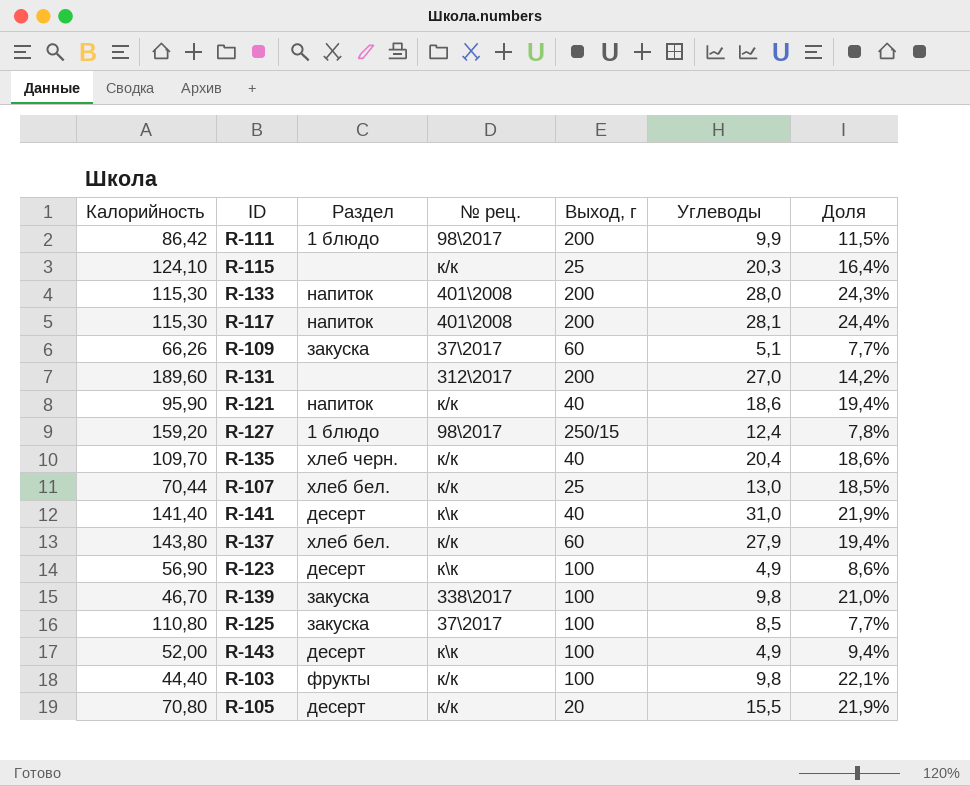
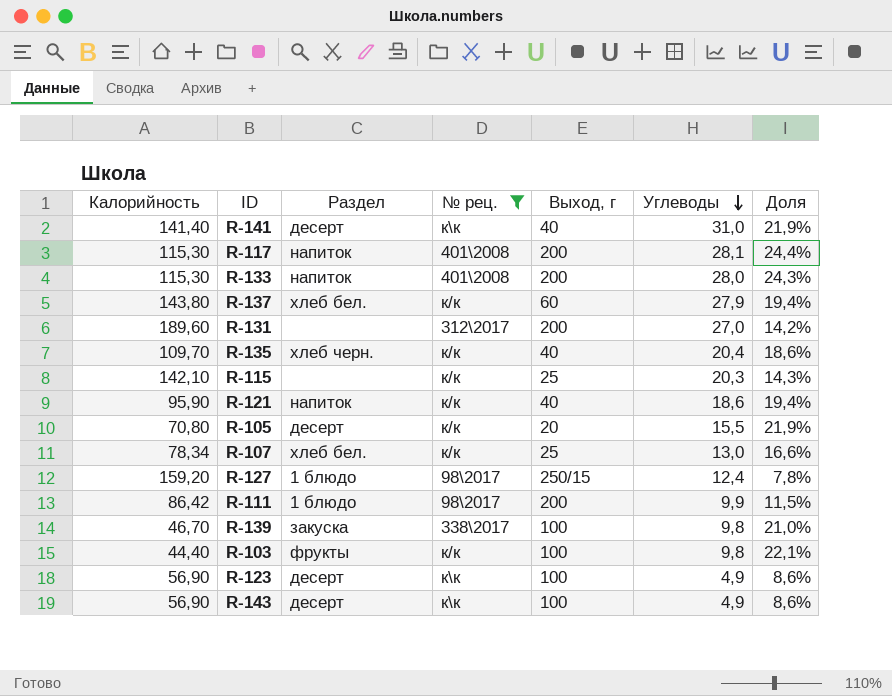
filter: none -> № рец. != 37\2017
row order: none -> Углеводы descending
R-115 | Калорийность: 124,10 -> 142,10
R-115 | Доля: 16,4% -> 14,3%
R-107 | Калорийность: 70,44 -> 78,34
R-107 | Доля: 18,5% -> 16,6%
R-143 | Калорийность: 52,00 -> 56,90
R-143 | Доля: 9,4% -> 8,6%

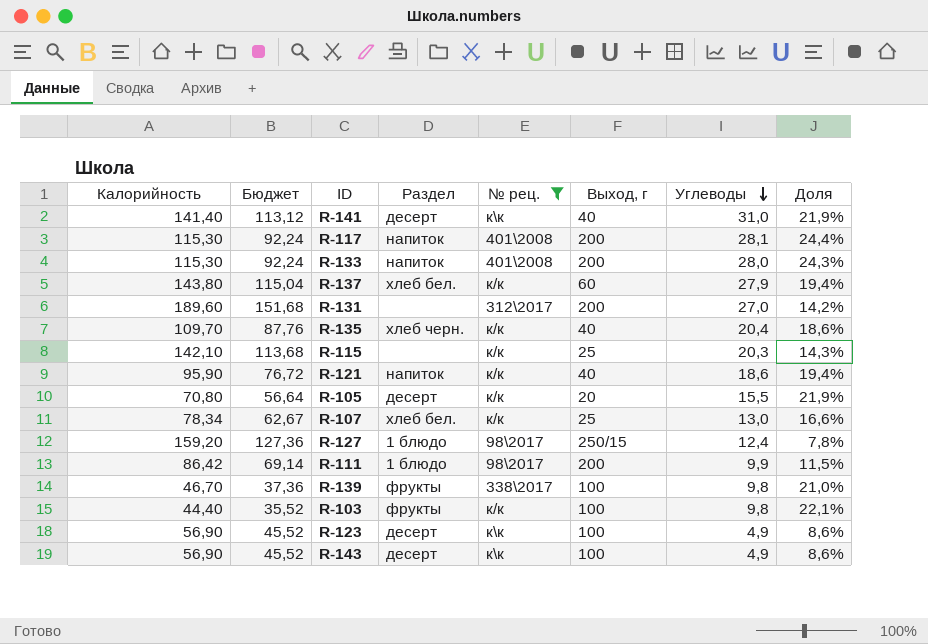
column Бюджет | formula: none -> [Калорийность] * 0,8
R-139 | Раздел: закуска -> фрукты

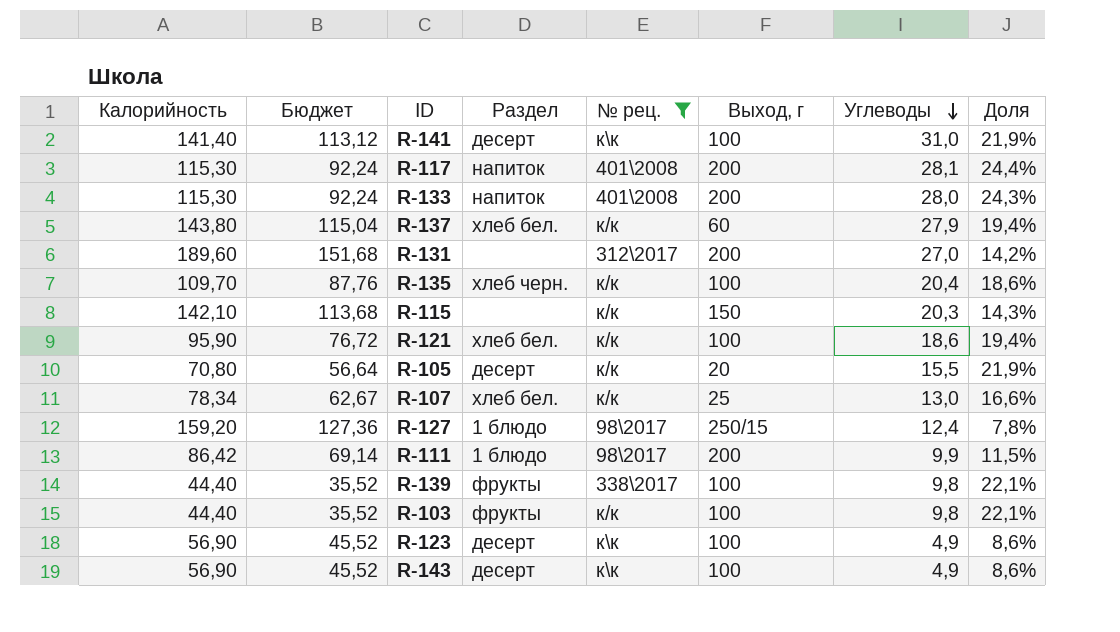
R-141 | Выход, г: 40 -> 100
R-135 | Выход, г: 40 -> 100
R-115 | Выход, г: 25 -> 150
R-121 | Раздел: напиток -> хлеб бел.
R-121 | Выход, г: 40 -> 100
R-139 | Калорийность: 46,70 -> 44,40
R-139 | Бюджет: 37,36 -> 35,52
R-139 | Доля: 21,0% -> 22,1%

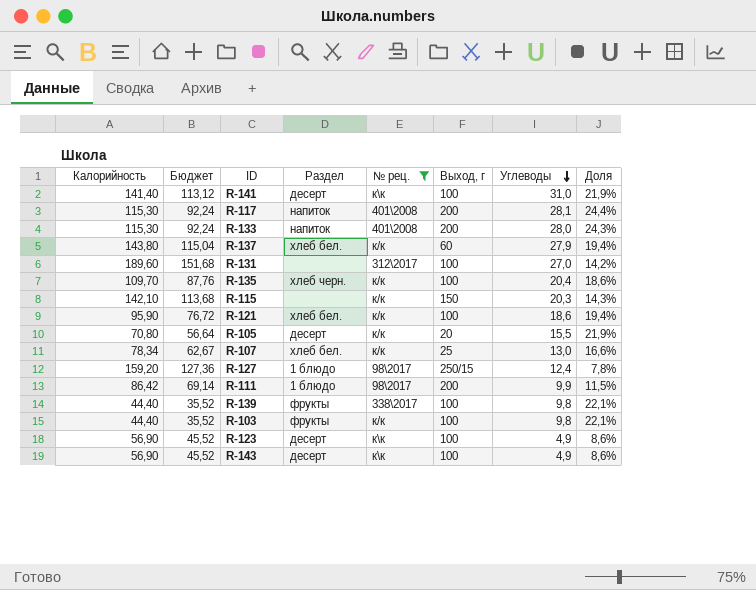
R-131 | Выход, г: 200 -> 100

